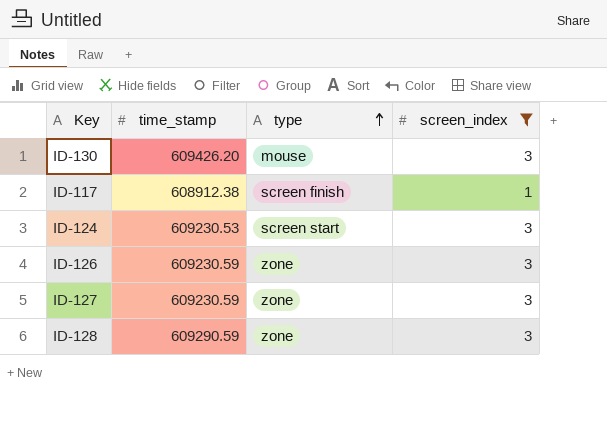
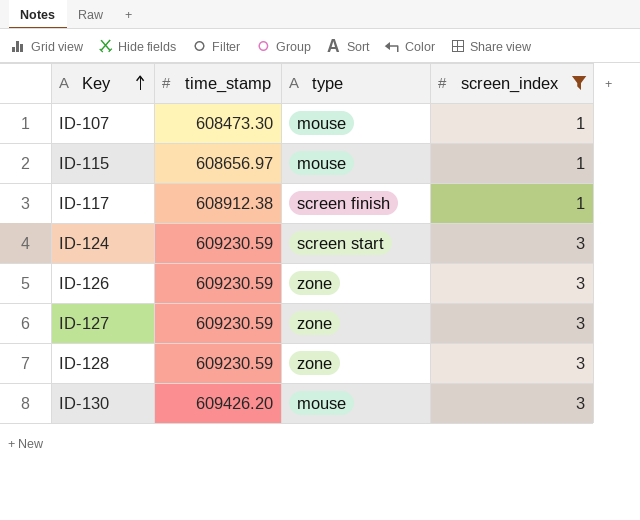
row order: type ascending -> Key ascending
row ID-107: none -> 608473.30 | mouse | 1
row ID-115: none -> 608656.97 | mouse | 1
ID-124 | time_stamp: 609230.53 -> 609230.59
ID-128 | time_stamp: 609290.59 -> 609230.59

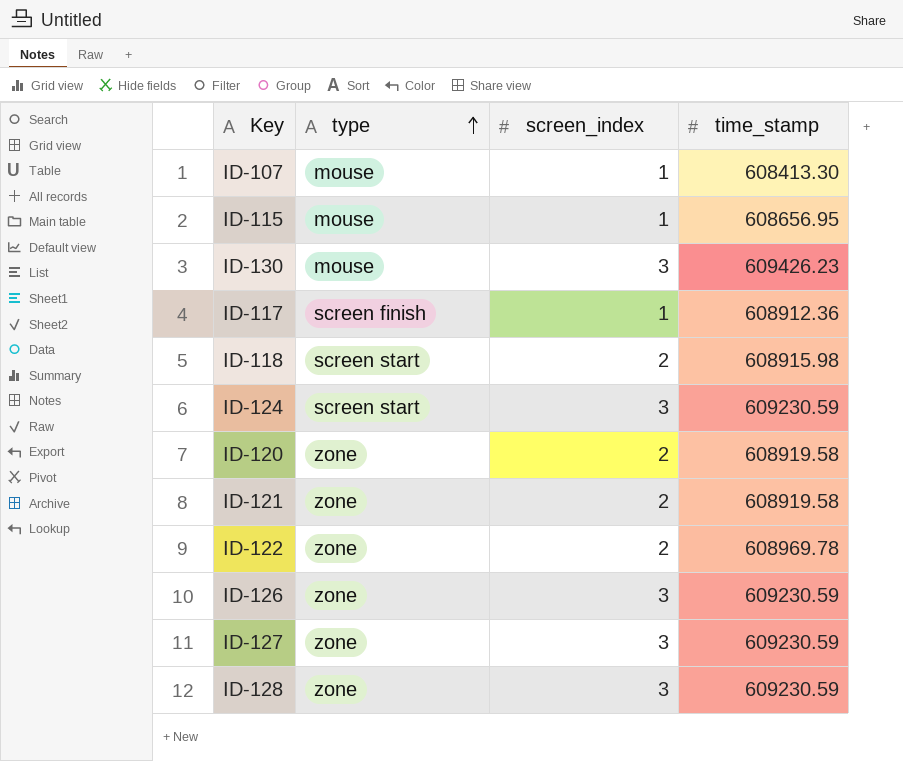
filter: screen_index != 2 -> none
row order: Key ascending -> type ascending
column time_stamp | position: 2 -> 4
ID-107 | time_stamp: 608473.30 -> 608413.30
ID-115 | time_stamp: 608656.97 -> 608656.95
ID-130 | time_stamp: 609426.20 -> 609426.23
ID-117 | time_stamp: 608912.38 -> 608912.36

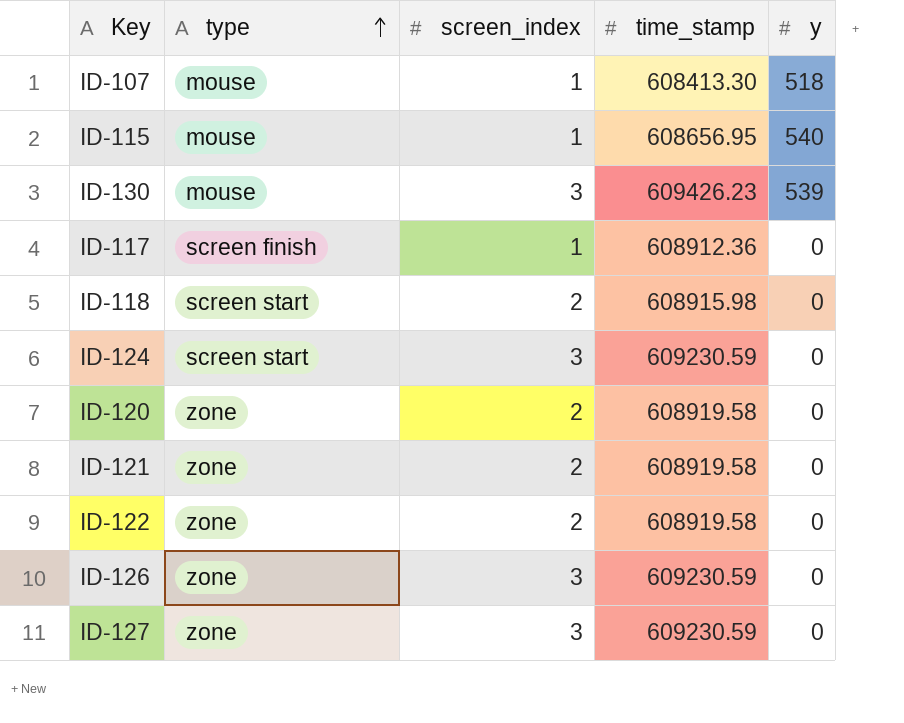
column y | position: none -> 5
row ID-128: zone | 3 | 609230.59 -> none
ID-122 | time_stamp: 608969.78 -> 608919.58

